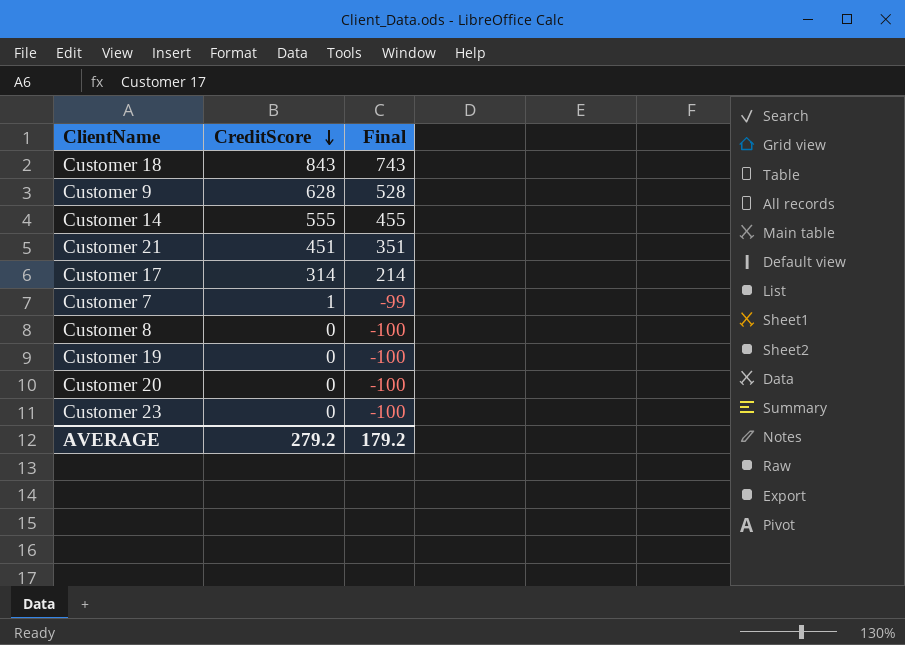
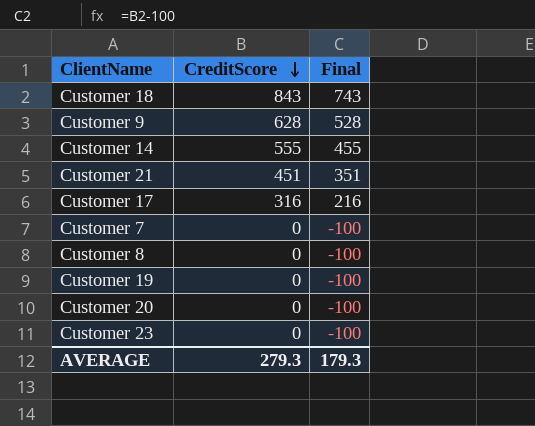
Customer 17 | CreditScore: 314 -> 316
Customer 17 | Final: 214 -> 216
Customer 7 | CreditScore: 1 -> 0
Customer 7 | Final: -99 -> -100
AVERAGE | CreditScore: 279.2 -> 279.3
AVERAGE | Final: 179.2 -> 179.3

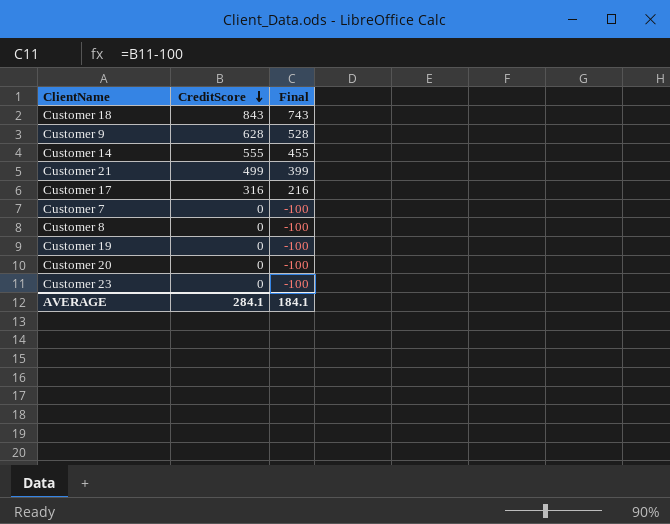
Customer 21 | CreditScore: 451 -> 499
Customer 21 | Final: 351 -> 399
AVERAGE | CreditScore: 279.3 -> 284.1
AVERAGE | Final: 179.3 -> 184.1

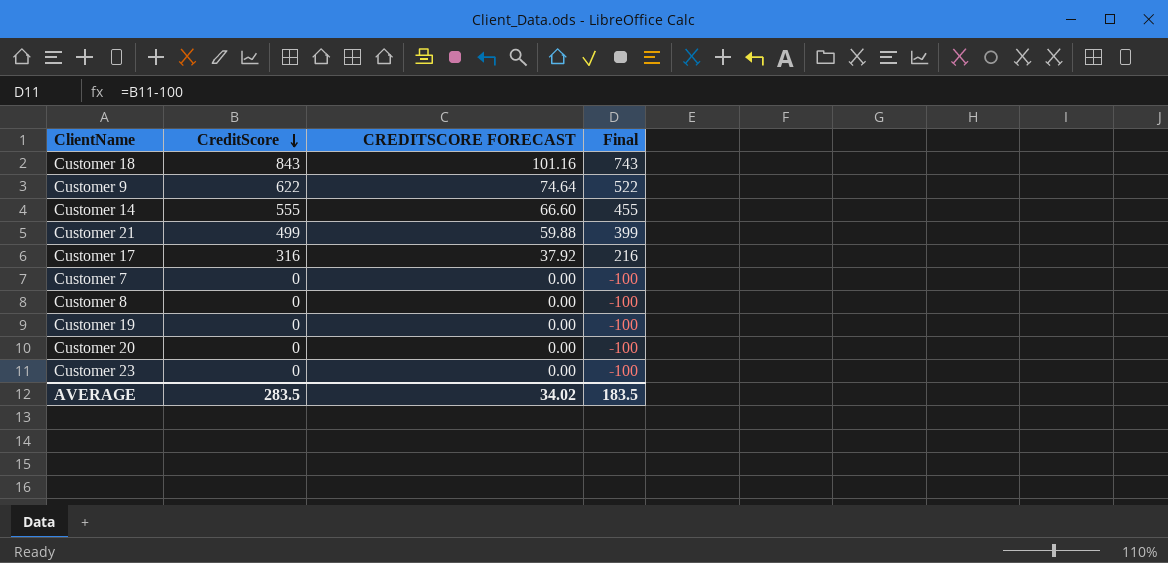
column CREDITSCORE FORECAST | formula: none -> [CreditScore] * 0.12
Customer 9 | CreditScore: 628 -> 622
Customer 9 | Final: 528 -> 522
AVERAGE | CreditScore: 284.1 -> 283.5
AVERAGE | Final: 184.1 -> 183.5

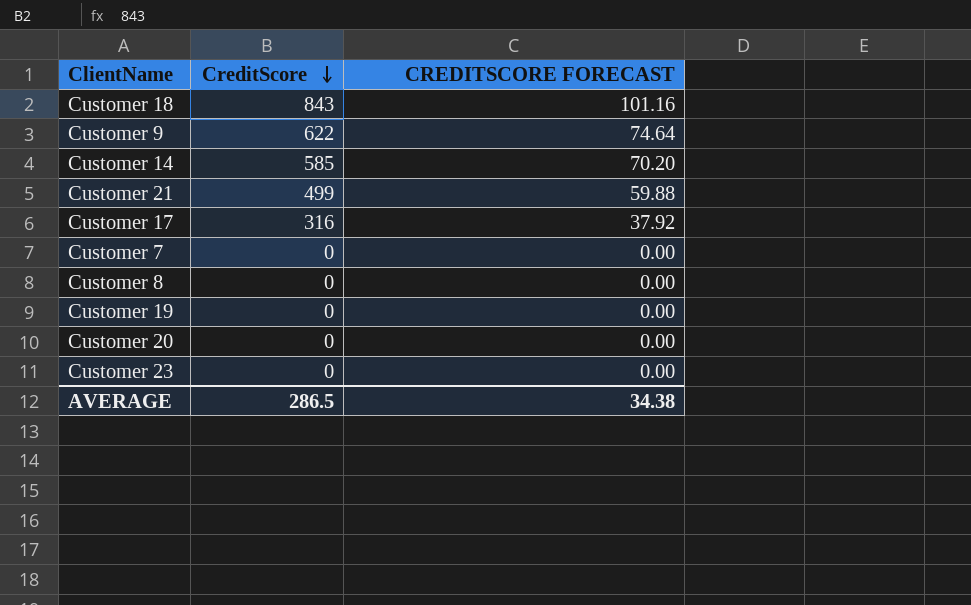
column Final | formula: [CreditScore] - 100 -> none
Customer 14 | CreditScore: 555 -> 585
Customer 14 | CREDITSCORE FORECAST: 66.60 -> 70.20
AVERAGE | CreditScore: 283.5 -> 286.5
AVERAGE | CREDITSCORE FORECAST: 34.02 -> 34.38

